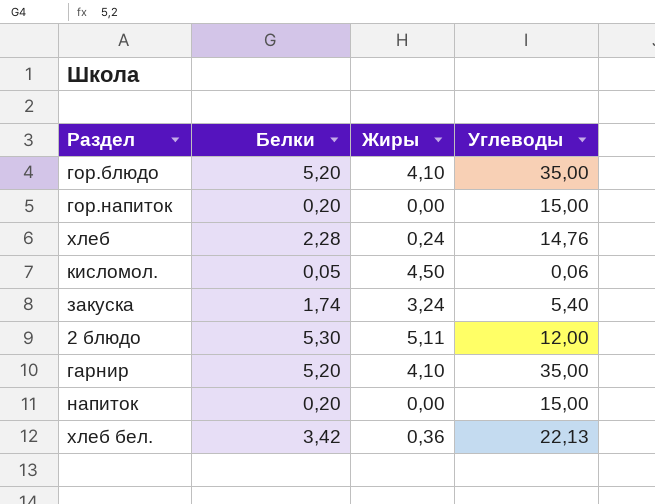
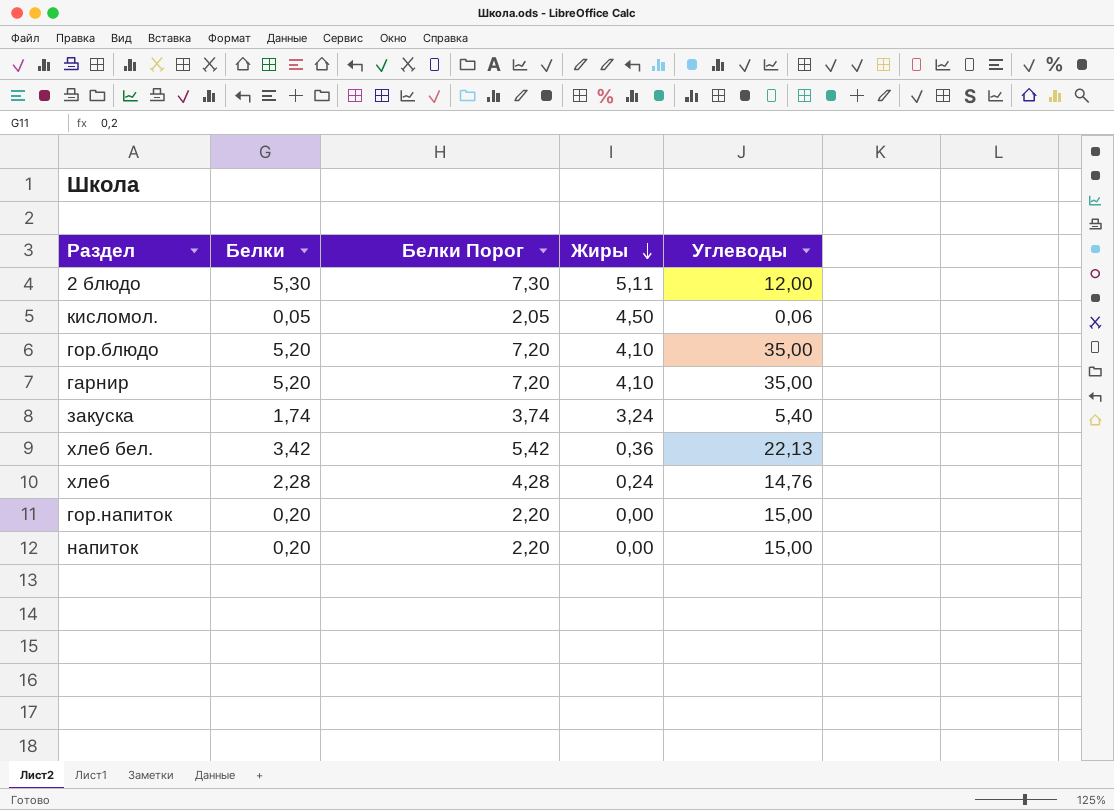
row order: none -> Жиры descending
column Белки Порог | formula: none -> [Белки] + 2

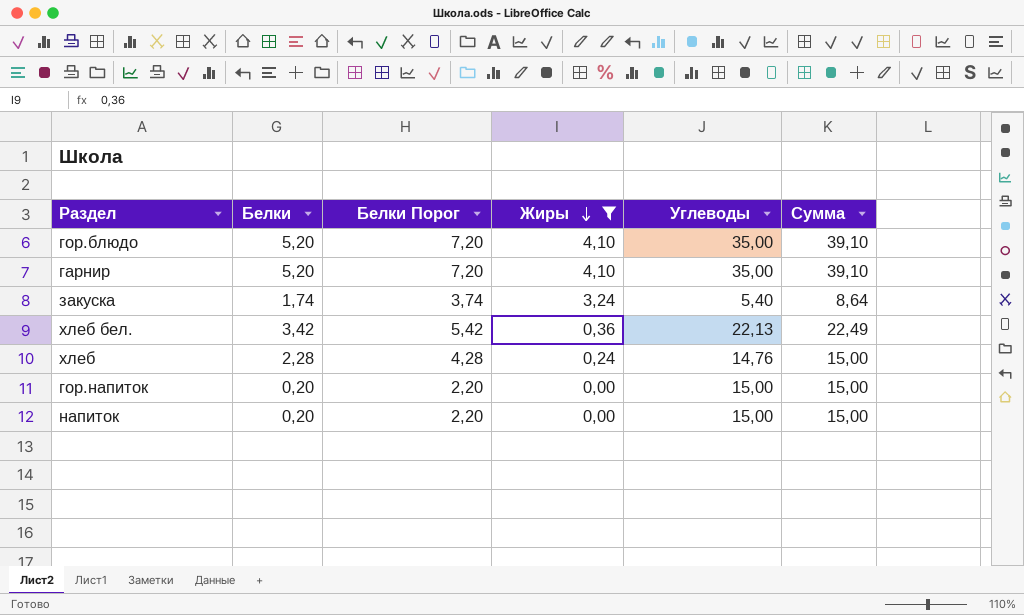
filter: none -> Жиры <= 4,10
column Сумма | formula: none -> [Жиры] + [Углеводы]

